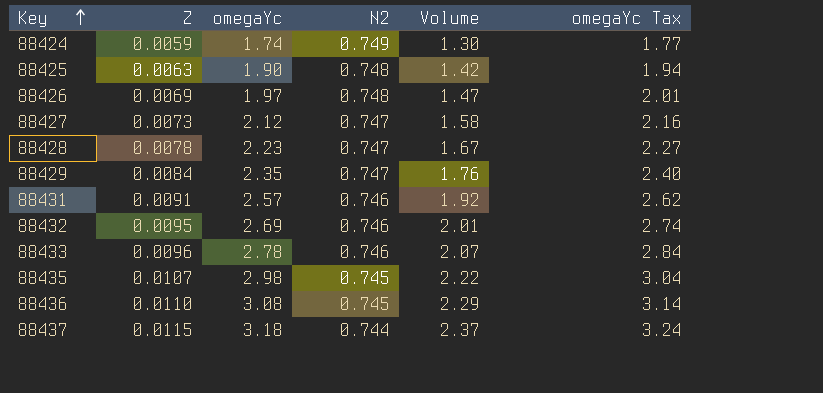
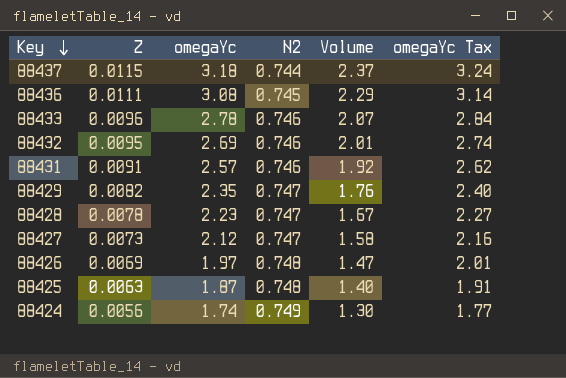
row order: Key ascending -> Key descending
row 88435: 0.0107 | 2.98 | 0.745 | 2.22 | 3.04 -> none
88436 | Z: 0.0110 -> 0.0111
88429 | Z: 0.0084 -> 0.0082
88425 | omegaYc: 1.90 -> 1.87
88425 | Volume: 1.42 -> 1.40
88425 | omegaYc Tax: 1.94 -> 1.91
88424 | Z: 0.0059 -> 0.0056

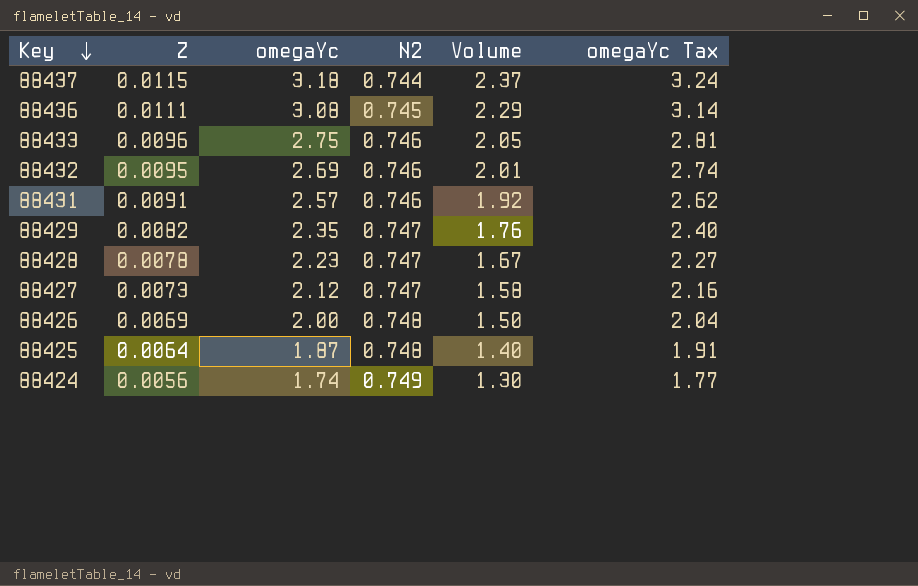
88433 | omegaYc: 2.78 -> 2.75
88433 | Volume: 2.07 -> 2.05
88433 | omegaYc Tax: 2.84 -> 2.81
88426 | omegaYc: 1.97 -> 2.00
88426 | Volume: 1.47 -> 1.50
88426 | omegaYc Tax: 2.01 -> 2.04
88425 | Z: 0.0063 -> 0.0064

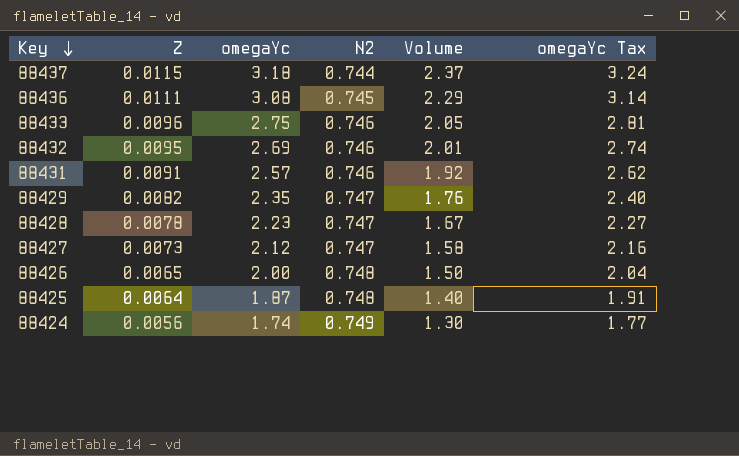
88426 | Z: 0.0069 -> 0.0065

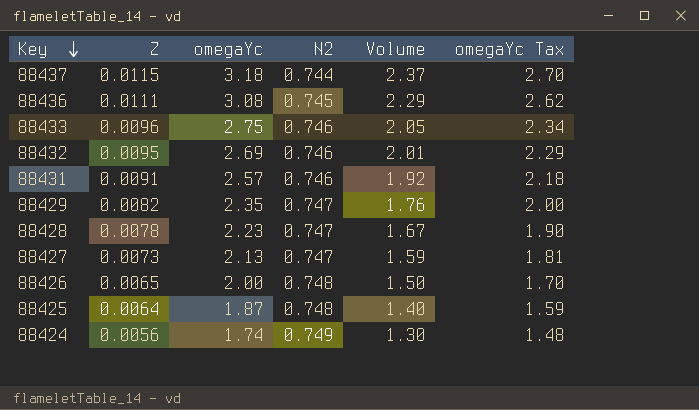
column omegaYc Tax | formula: [omegaYc] * 1.02 -> [omegaYc] * 0.85
88427 | omegaYc: 2.12 -> 2.13
88427 | Volume: 1.58 -> 1.59

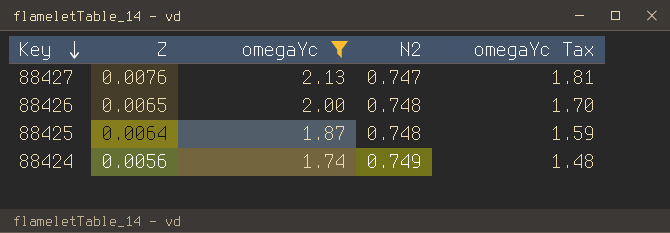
filter: none -> omegaYc <= 2.13
column Volume | formula: [omegaYc] * [N2] -> none
88427 | Z: 0.0073 -> 0.0076

